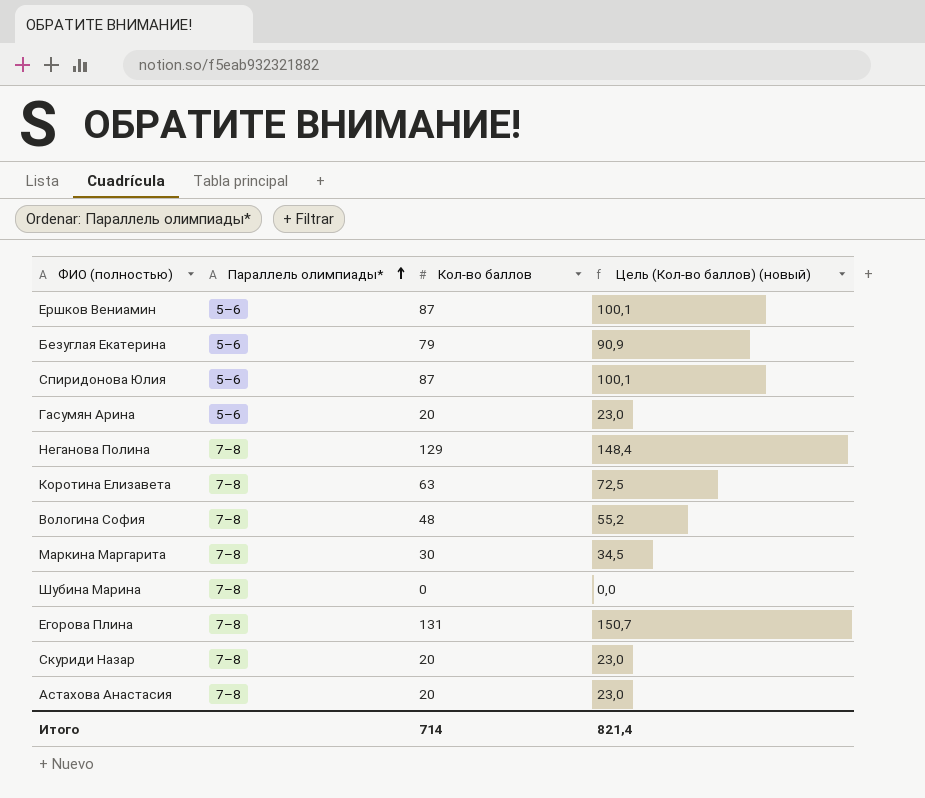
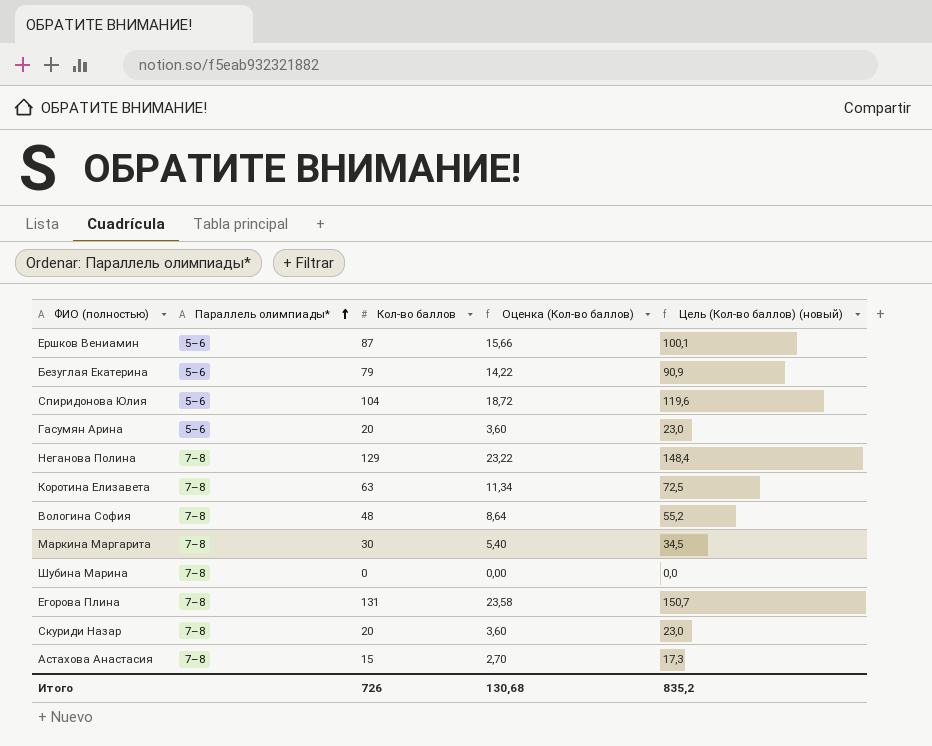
column Оценка (Кол-во баллов) | formula: none -> [Кол-во баллов] * 0,18
Спиридонова Юлия | Кол-во баллов: 87 -> 104
Спиридонова Юлия | Цель (Кол-во баллов) (новый): 100,1 -> 119,6
Астахова Анастасия | Кол-во баллов: 20 -> 15
Астахова Анастасия | Цель (Кол-во баллов) (новый): 23,0 -> 17,3
Итого | Кол-во баллов: 714 -> 726
Итого | Цель (Кол-во баллов) (новый): 821,4 -> 835,2

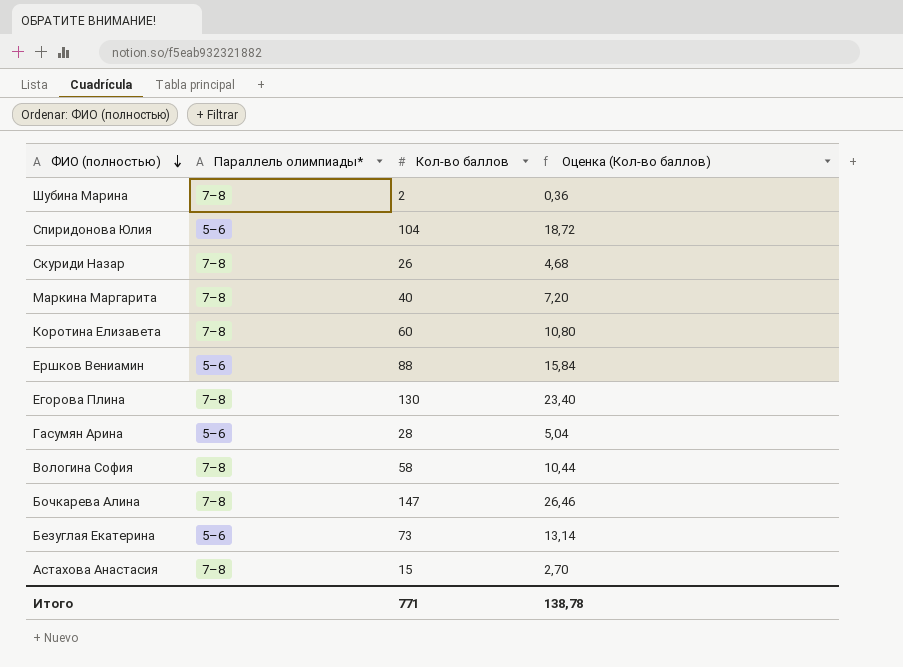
row order: Параллель олимпиады* ascending -> ФИО (полностью) descending
column Цель (Кол-во баллов) (новый) | formula: [Кол-во баллов] * 1,15 -> none
row Неганова Полина: 7–8 | 129 | 23,22 | 148,4 -> none
Шубина Марина | Кол-во баллов: 0 -> 2
Шубина Марина | Оценка (Кол-во баллов): 0,00 -> 0,36
Скуриди Назар | Кол-во баллов: 20 -> 26
Скуриди Назар | Оценка (Кол-во баллов): 3,60 -> 4,68
Маркина Маргарита | Кол-во баллов: 30 -> 40
Маркина Маргарита | Оценка (Кол-во баллов): 5,40 -> 7,20
Коротина Елизавета | Кол-во баллов: 63 -> 60
Коротина Елизавета | Оценка (Кол-во баллов): 11,34 -> 10,80
Ершков Вениамин | Кол-во баллов: 87 -> 88
Ершков Вениамин | Оценка (Кол-во баллов): 15,66 -> 15,84
Егорова Плина | Кол-во баллов: 131 -> 130
Егорова Плина | Оценка (Кол-во баллов): 23,58 -> 23,40
Гасумян Арина | Кол-во баллов: 20 -> 28
Гасумян Арина | Оценка (Кол-во баллов): 3,60 -> 5,04
Вологина София | Кол-во баллов: 48 -> 58
Вологина София | Оценка (Кол-во баллов): 8,64 -> 10,44
row Бочкарева Алина: none -> 7–8 | 147 | 26,46
Безуглая Екатерина | Кол-во баллов: 79 -> 73
Безуглая Екатерина | Оценка (Кол-во баллов): 14,22 -> 13,14
Итого | Кол-во баллов: 726 -> 771
Итого | Оценка (Кол-во баллов): 130,68 -> 138,78

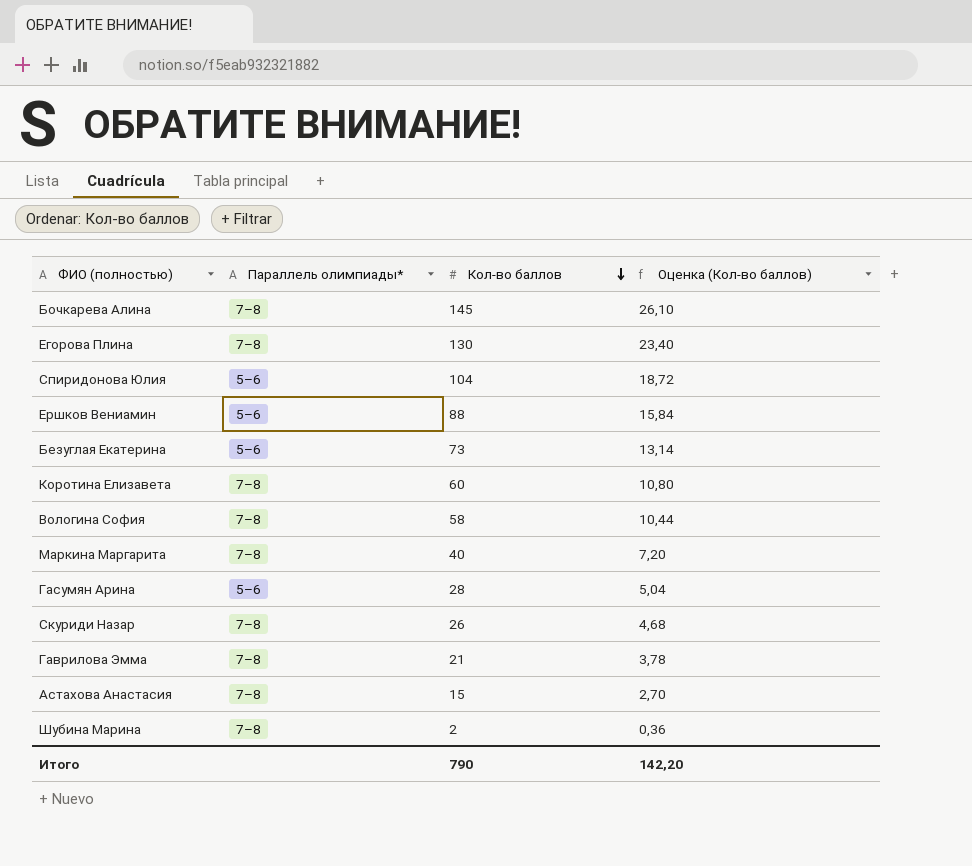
row order: ФИО (полностью) descending -> Кол-во баллов descending
Бочкарева Алина | Кол-во баллов: 147 -> 145
Бочкарева Алина | Оценка (Кол-во баллов): 26,46 -> 26,10
row Гаврилова Эмма: none -> 7–8 | 21 | 3,78
Итого | Кол-во баллов: 771 -> 790
Итого | Оценка (Кол-во баллов): 138,78 -> 142,20

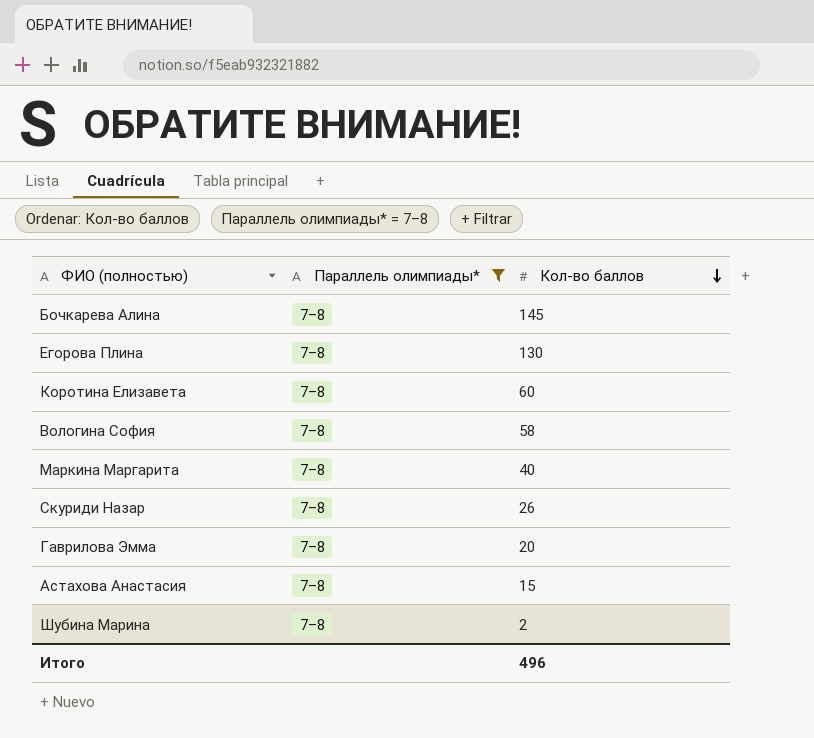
filter: none -> Параллель олимпиады* = 7–8
column Оценка (Кол-во баллов) | formula: [Кол-во баллов] * 0,18 -> none
Гаврилова Эмма | Кол-во баллов: 21 -> 20
Итого | Кол-во баллов: 790 -> 496

